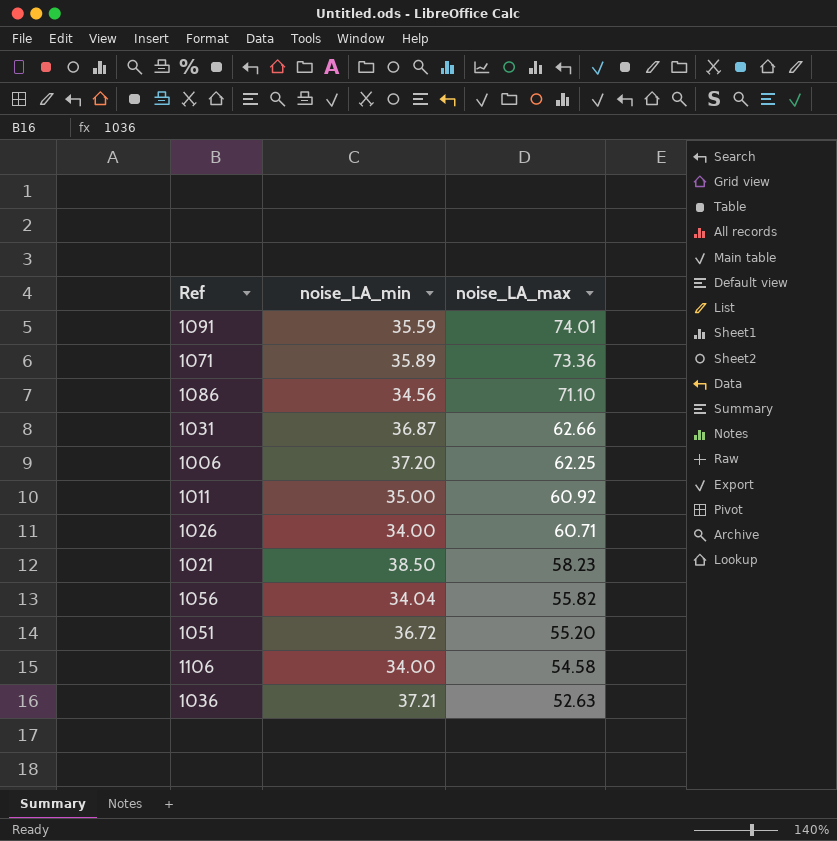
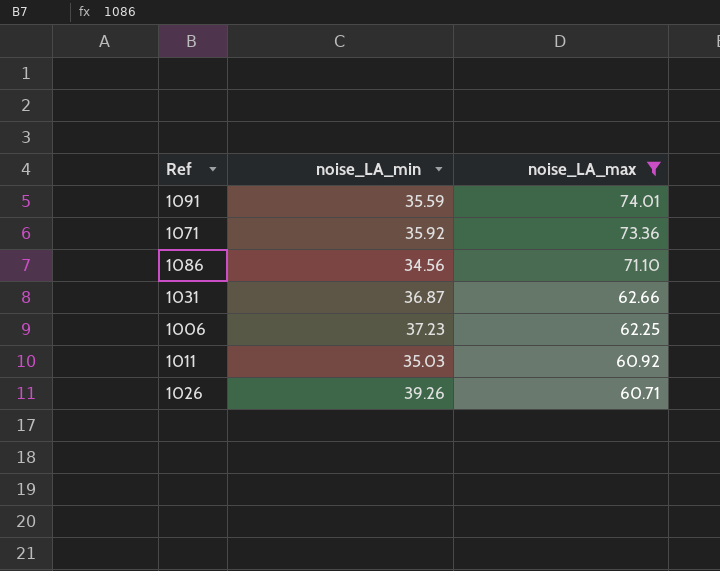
filter: none -> noise_LA_max >= 60.71
1071 | noise_LA_min: 35.89 -> 35.92
1006 | noise_LA_min: 37.20 -> 37.23
1011 | noise_LA_min: 35.00 -> 35.03
1026 | noise_LA_min: 34.00 -> 39.26

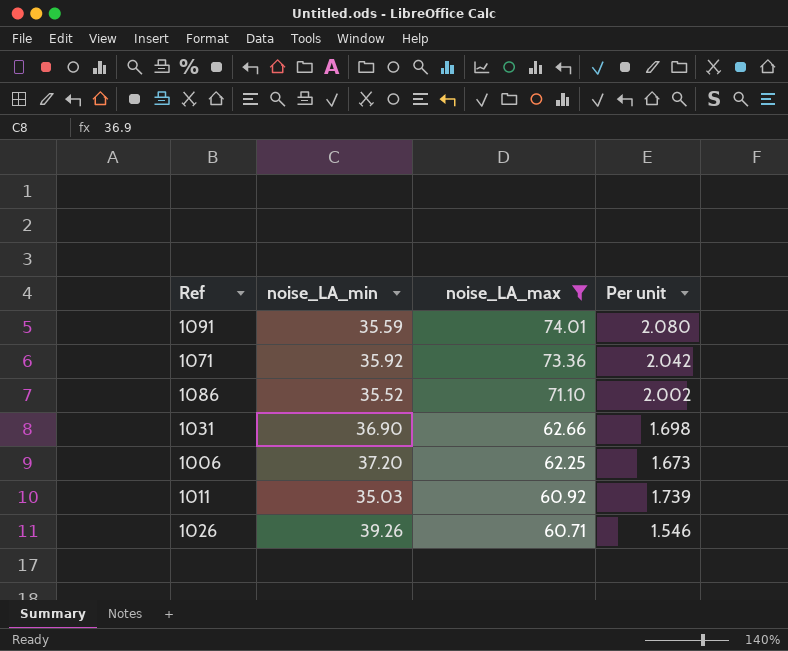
column Per unit | formula: none -> [noise_LA_max] / [noise_LA_min]
1086 | noise_LA_min: 34.56 -> 35.52
1031 | noise_LA_min: 36.87 -> 36.90
1006 | noise_LA_min: 37.23 -> 37.20

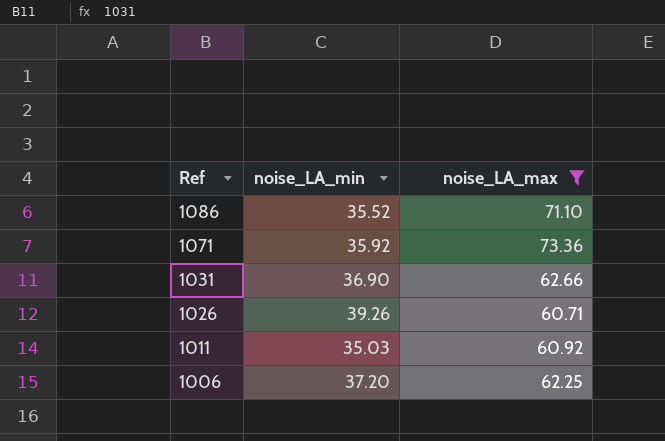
row order: noise_LA_max descending -> Ref descending
column Per unit | formula: [noise_LA_max] / [noise_LA_min] -> none
row 1091: 35.59 | 74.01 | 2.080 -> none

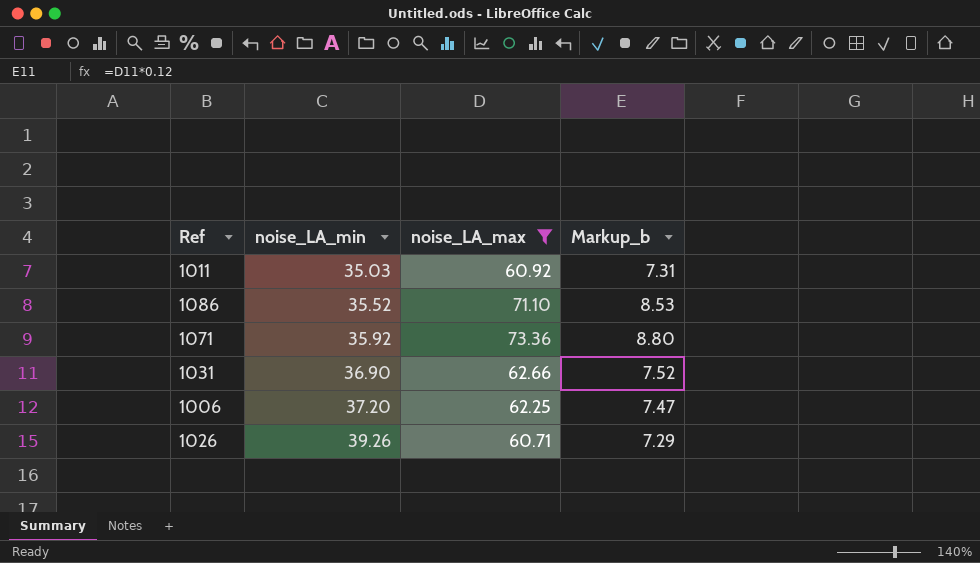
row order: Ref descending -> noise_LA_min ascending
column Markup_b | formula: none -> [noise_LA_max] * 0.12

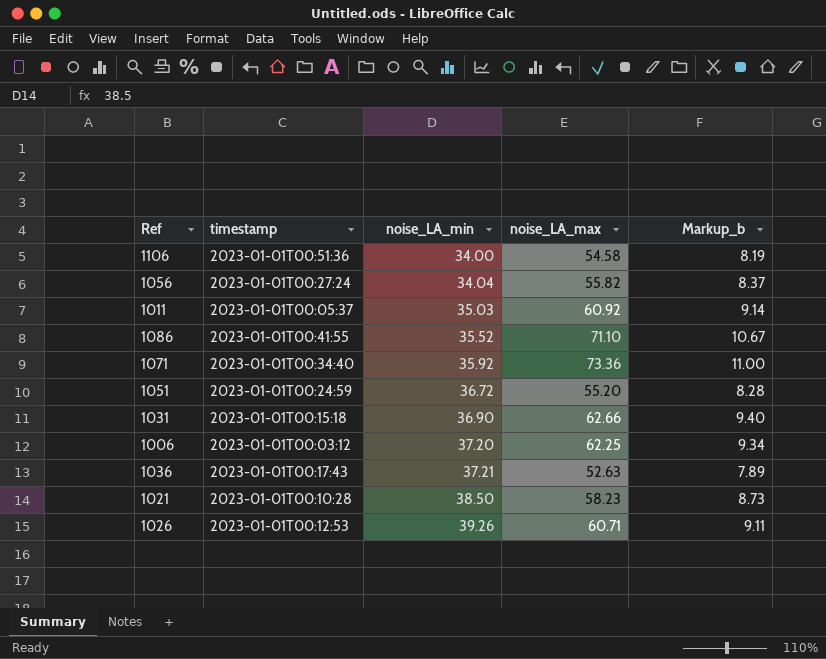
filter: noise_LA_max >= 60.71 -> none
column timestamp | position: none -> 2
column Markup_b | formula: [noise_LA_max] * 0.12 -> [noise_LA_max] * 0.15

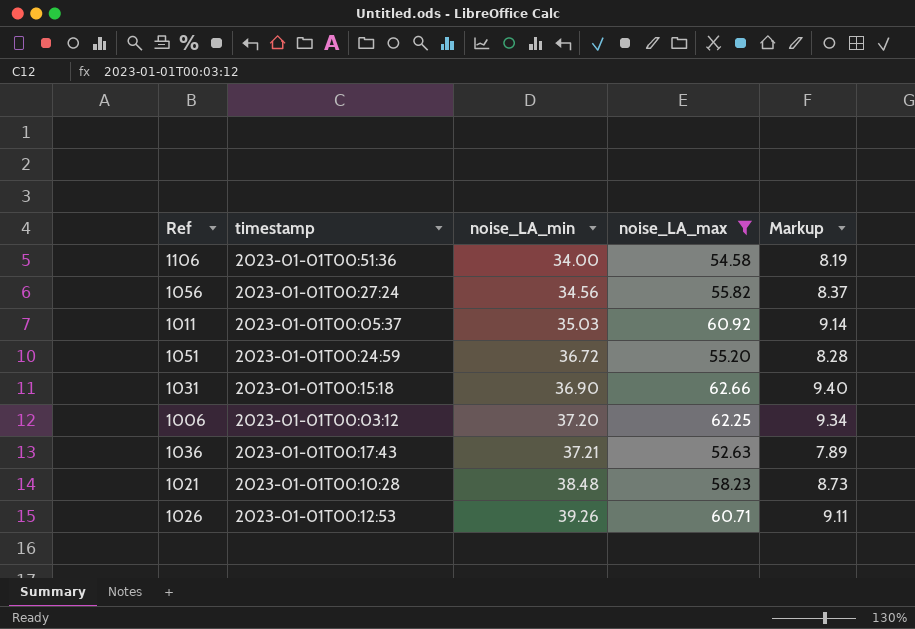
filter: none -> noise_LA_max <= 62.66
column name: Markup_b -> Markup
1056 | noise_LA_min: 34.04 -> 34.56
1021 | noise_LA_min: 38.50 -> 38.48

